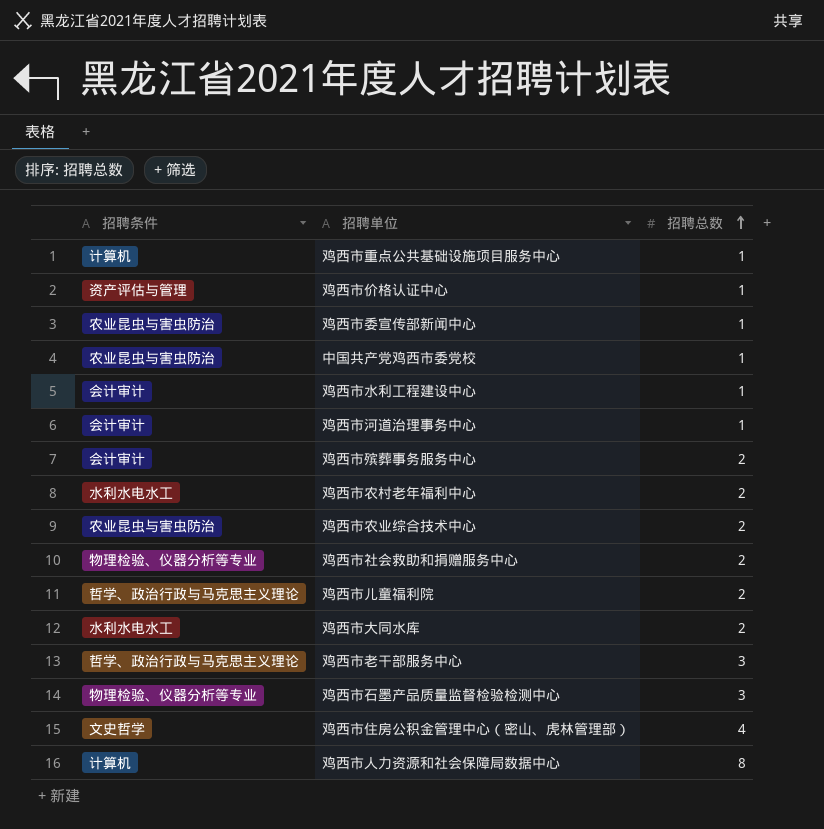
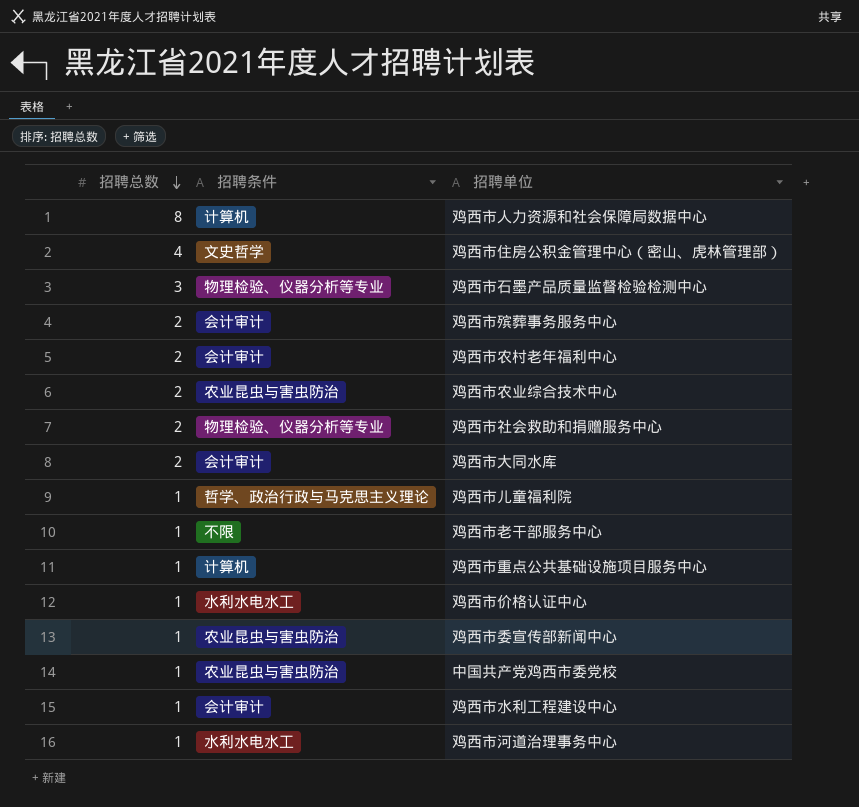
row order: 招聘总数 ascending -> 招聘总数 descending
column 招聘总数 | position: 3 -> 1
鸡西市农村老年福利中心 | 招聘条件: 水利水电水工 -> 会计审计
鸡西市大同水库 | 招聘条件: 水利水电水工 -> 会计审计
鸡西市儿童福利院 | 招聘总数: 2 -> 1
鸡西市老干部服务中心 | 招聘总数: 3 -> 1
鸡西市老干部服务中心 | 招聘条件: 哲学、政治行政与马克思主义理论 -> 不限
鸡西市价格认证中心 | 招聘条件: 资产评估与管理 -> 水利水电水工
鸡西市河道治理事务中心 | 招聘条件: 会计审计 -> 水利水电水工

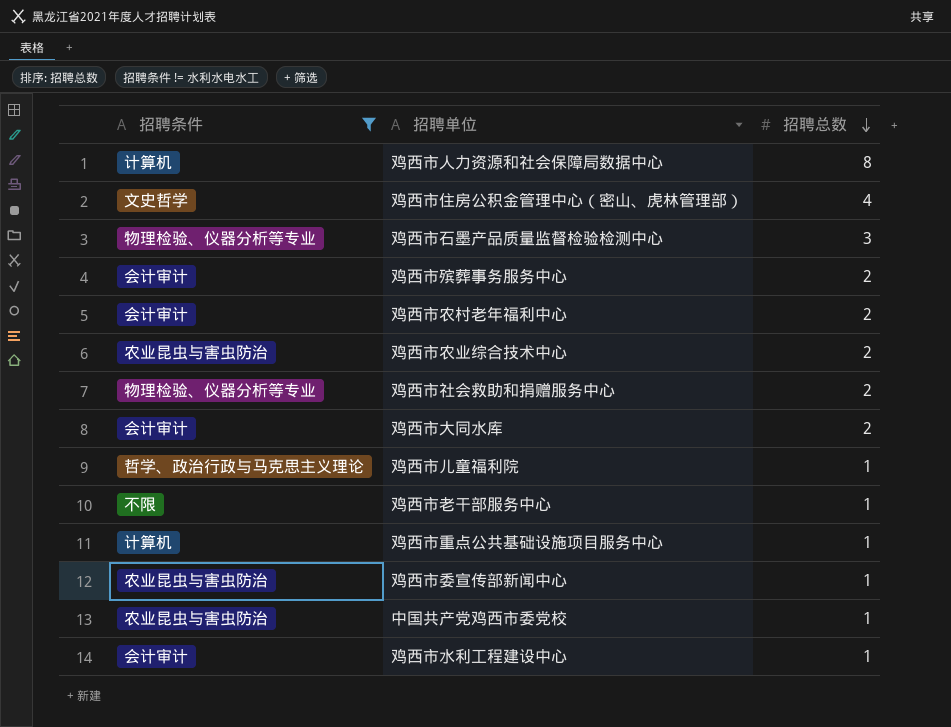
filter: none -> 招聘条件 != 水利水电水工
column 招聘总数 | position: 1 -> 3

